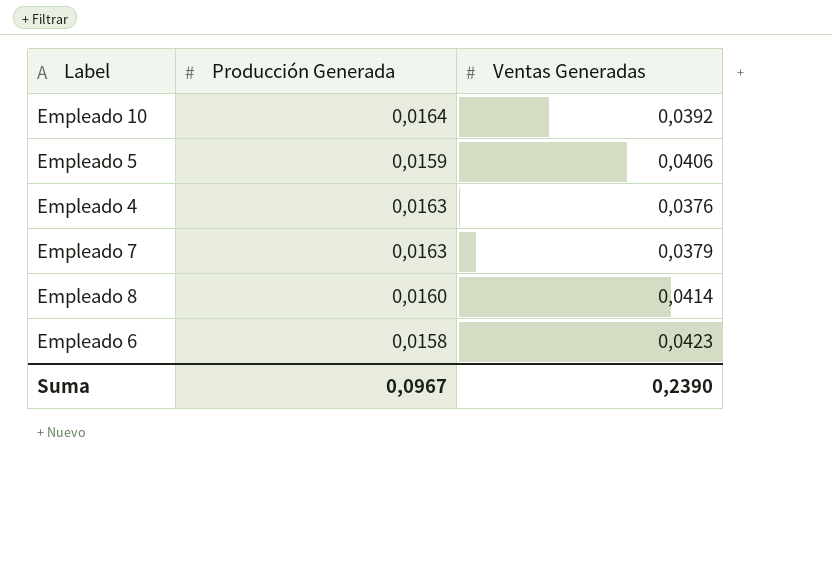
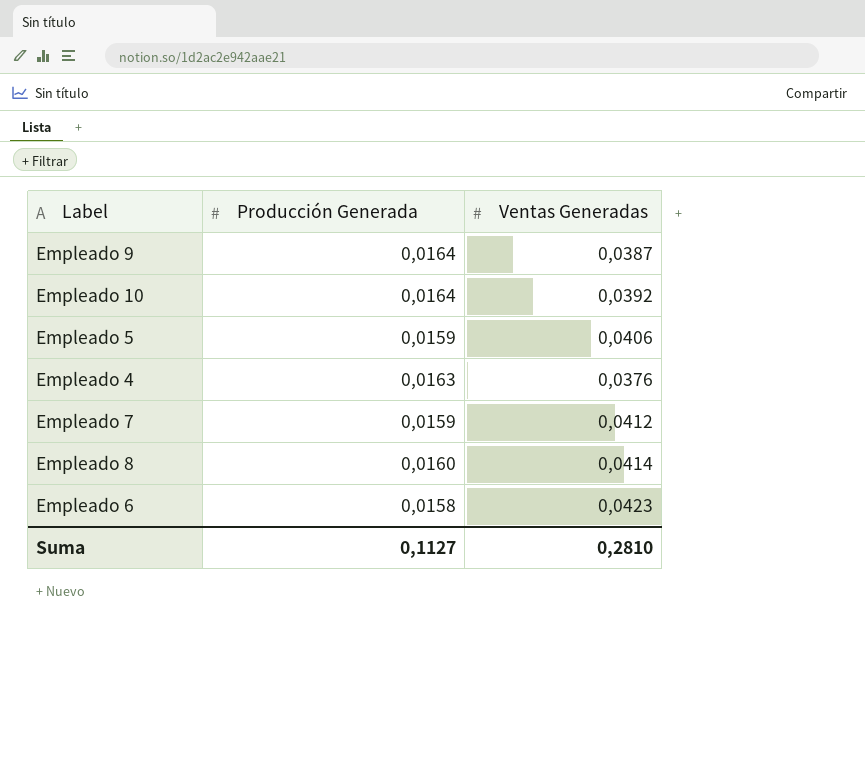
row Empleado 9: none -> 0,0164 | 0,0387
Empleado 7 | Producción Generada: 0,0163 -> 0,0159
Empleado 7 | Ventas Generadas: 0,0379 -> 0,0412
Suma | Producción Generada: 0,0967 -> 0,1127
Suma | Ventas Generadas: 0,2390 -> 0,2810

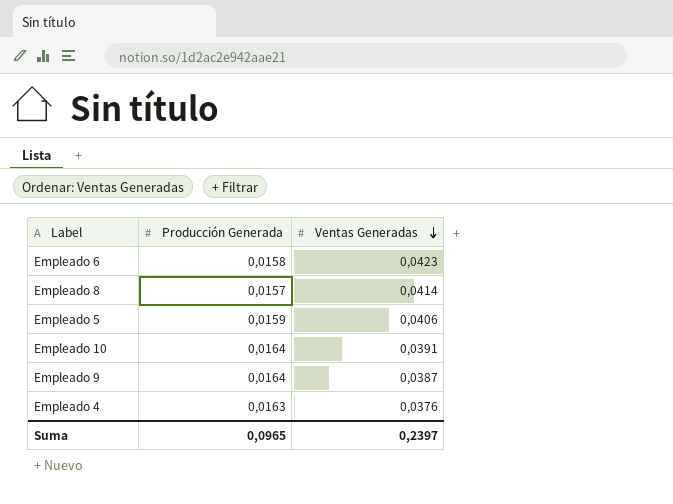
row order: none -> Ventas Generadas descending
row Empleado 7: 0,0159 | 0,0412 -> none
Empleado 8 | Producción Generada: 0,0160 -> 0,0157
Empleado 10 | Ventas Generadas: 0,0392 -> 0,0391
Suma | Producción Generada: 0,1127 -> 0,0965
Suma | Ventas Generadas: 0,2810 -> 0,2397

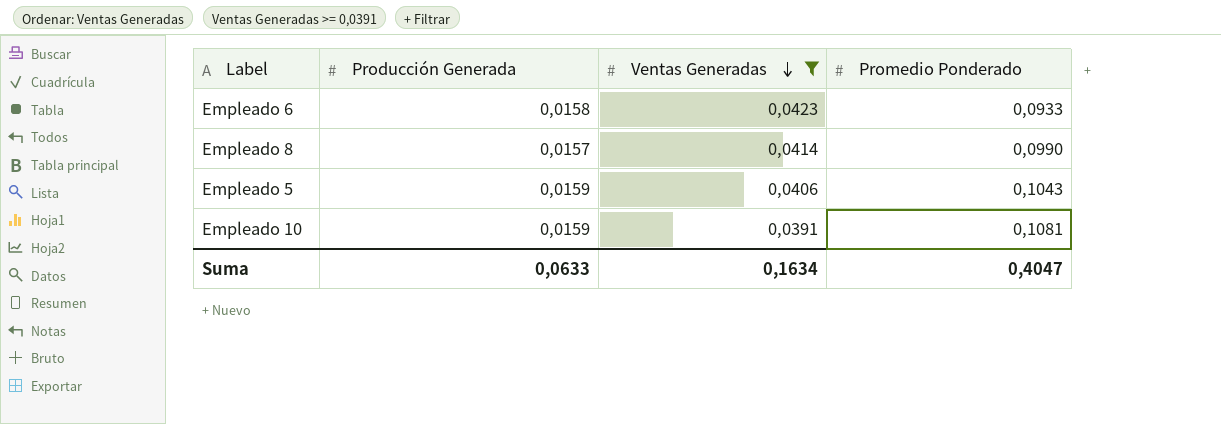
filter: none -> Ventas Generadas >= 0,0391
column Promedio Ponderado | position: none -> 4
Empleado 10 | Producción Generada: 0,0164 -> 0,0159
Suma | Producción Generada: 0,0965 -> 0,0633
Suma | Ventas Generadas: 0,2397 -> 0,1634

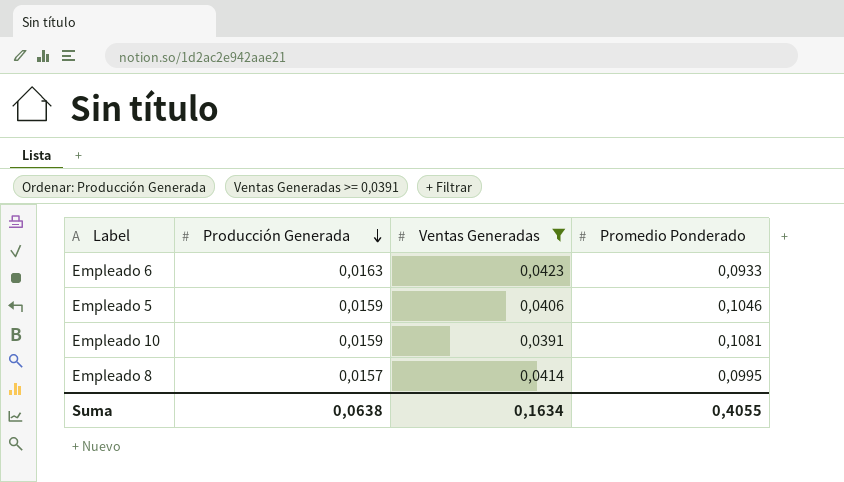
row order: Ventas Generadas descending -> Producción Generada descending
Empleado 6 | Producción Generada: 0,0158 -> 0,0163
Empleado 5 | Promedio Ponderado: 0,1043 -> 0,1046
Empleado 8 | Promedio Ponderado: 0,0990 -> 0,0995
Suma | Producción Generada: 0,0633 -> 0,0638
Suma | Promedio Ponderado: 0,4047 -> 0,4055

